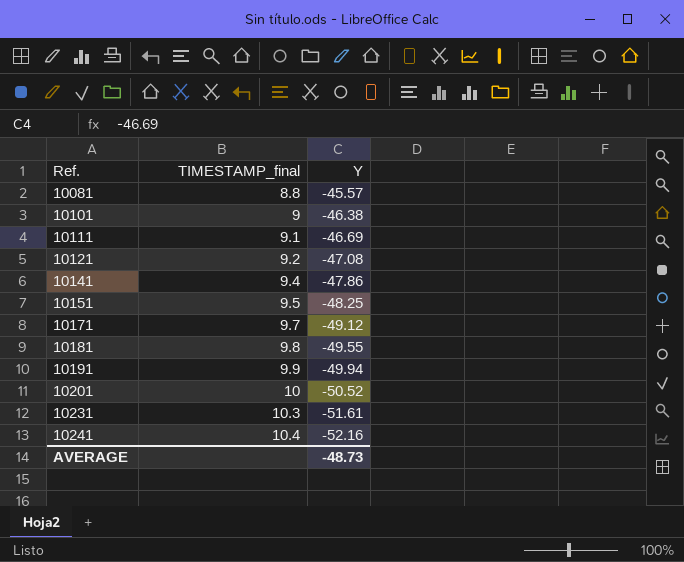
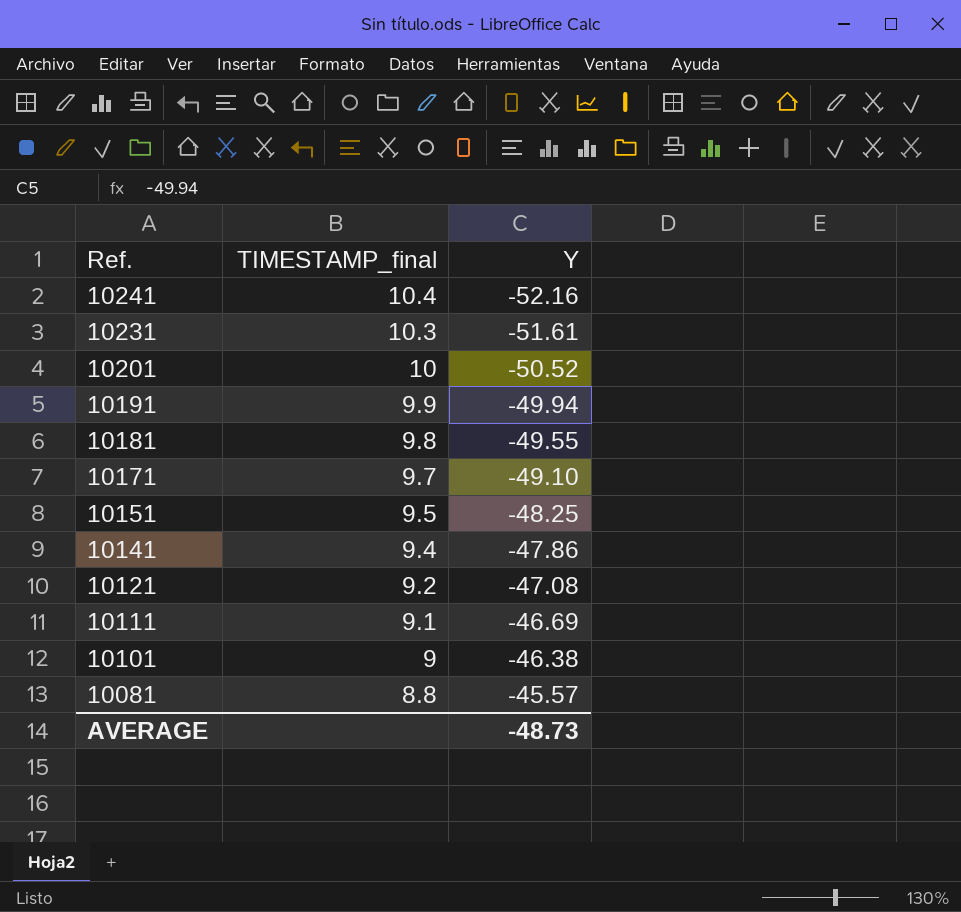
row order: Ref. ascending -> Ref. descending
10171 | Y: -49.12 -> -49.10

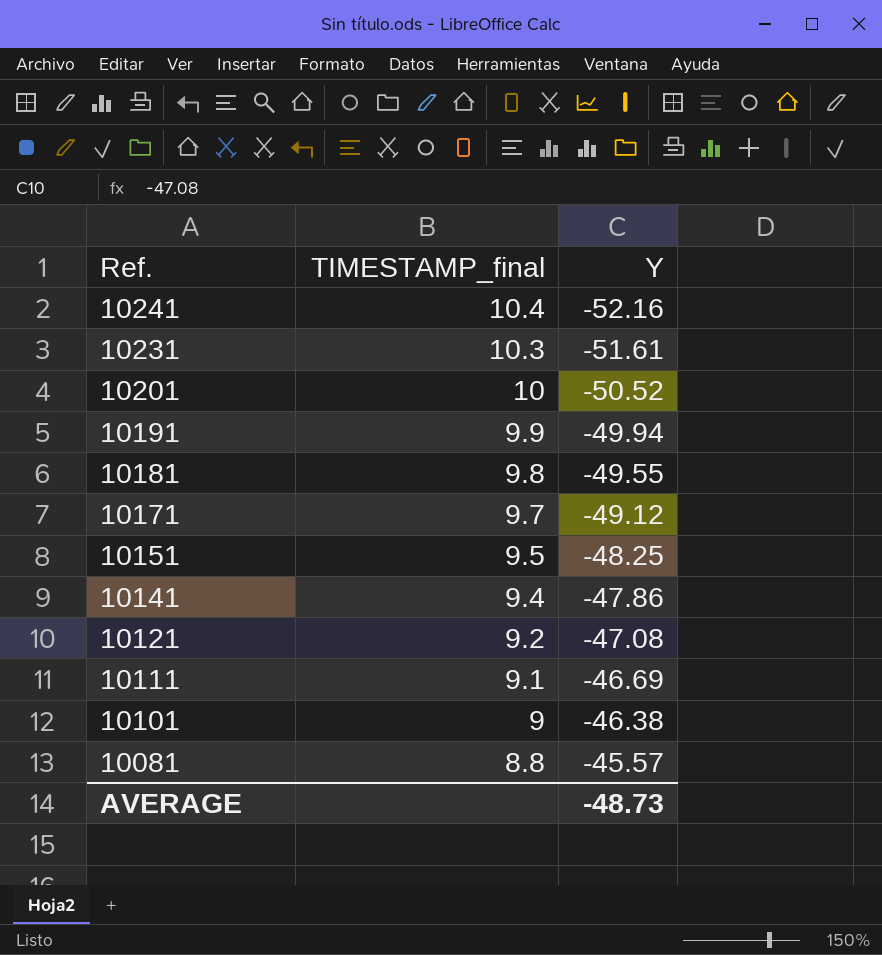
10171 | Y: -49.10 -> -49.12

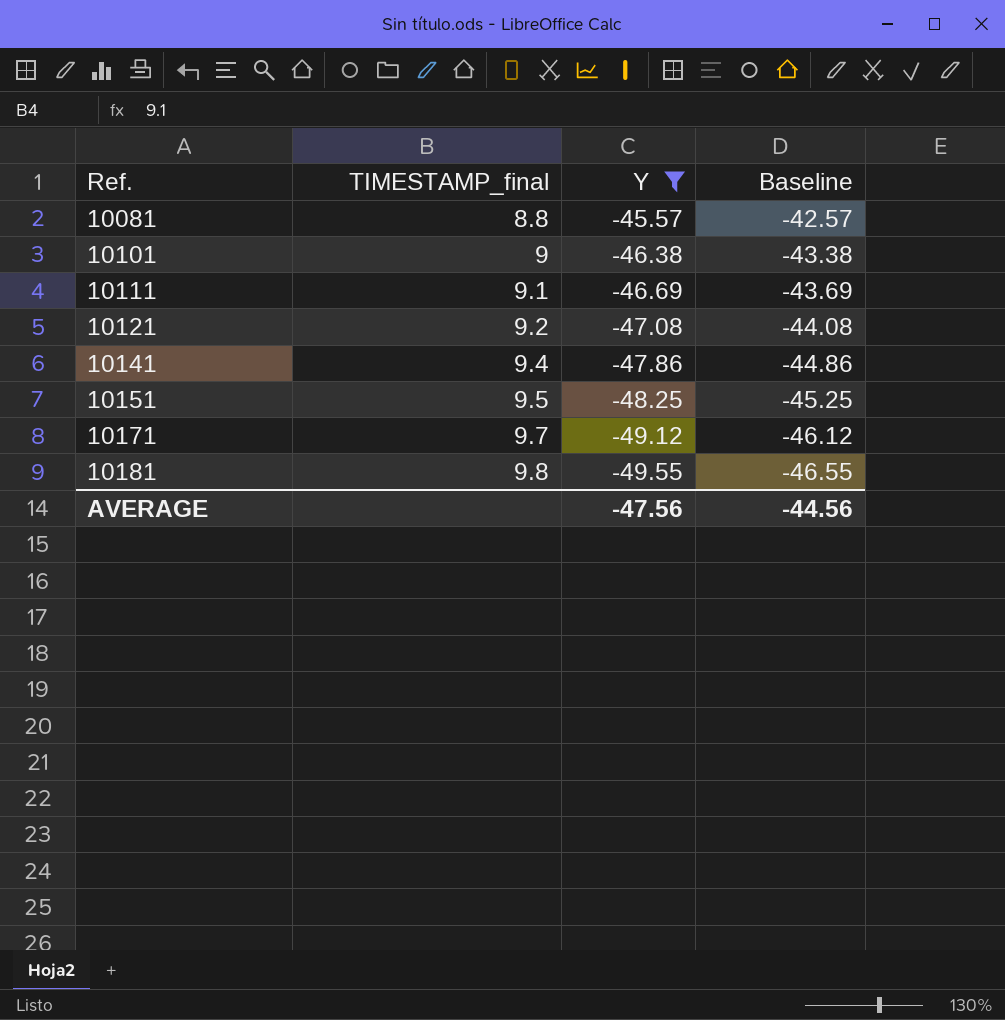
filter: none -> Y >= -49.55
row order: Ref. descending -> Ref. ascending
column Baseline | formula: none -> [Y] + 3
AVERAGE | Y: -48.73 -> -47.56

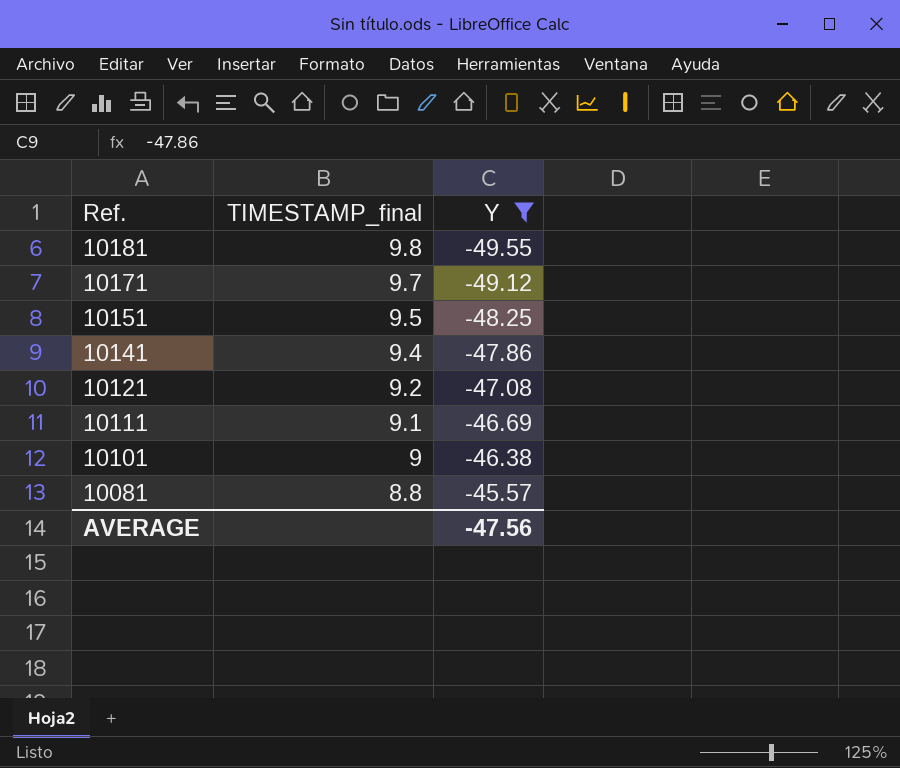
row order: Ref. ascending -> Ref. descending
column Baseline | formula: [Y] + 3 -> none

